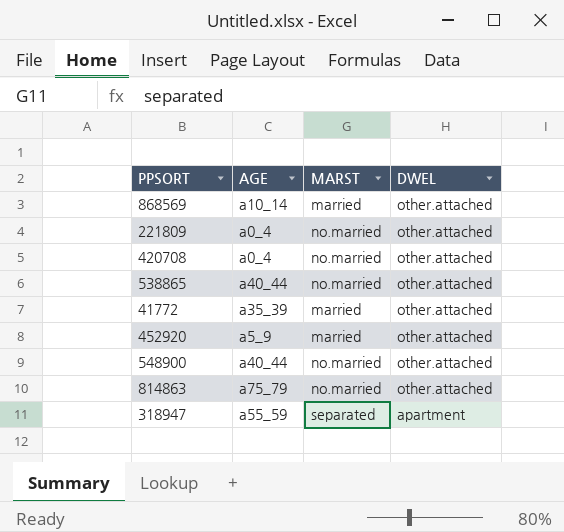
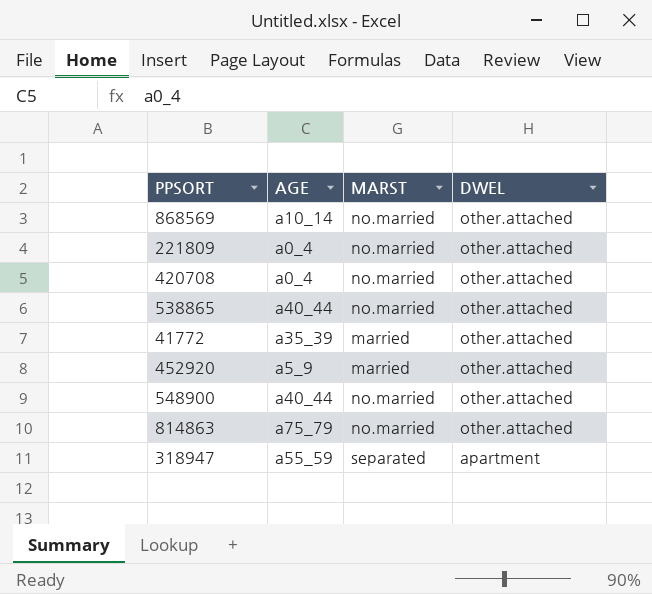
868569 | MARST: married -> no.married

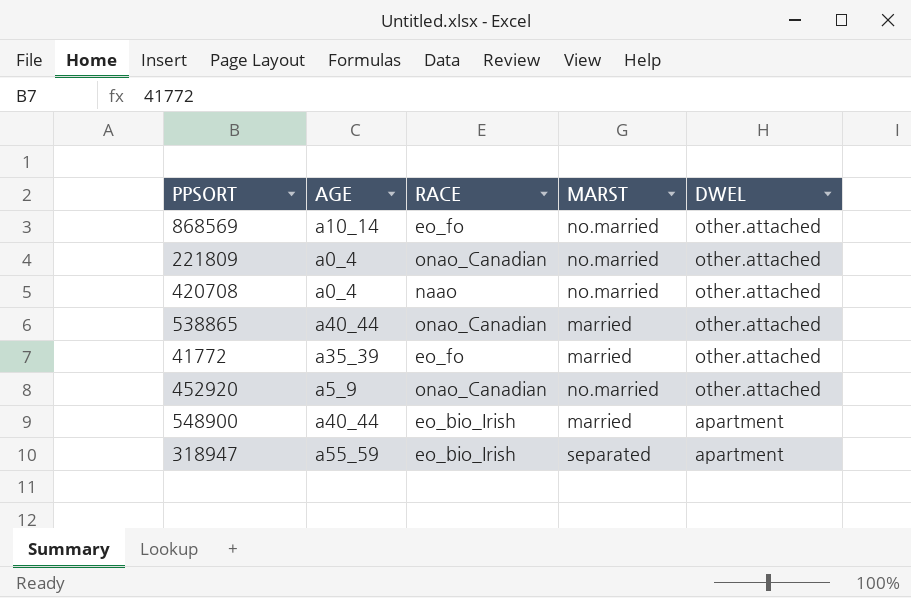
column RACE | position: none -> 3
row 814863: a75_79 | no.married | other.attached -> none
538865 | MARST: no.married -> married
452920 | MARST: married -> no.married
548900 | MARST: no.married -> married
548900 | DWEL: other.attached -> apartment

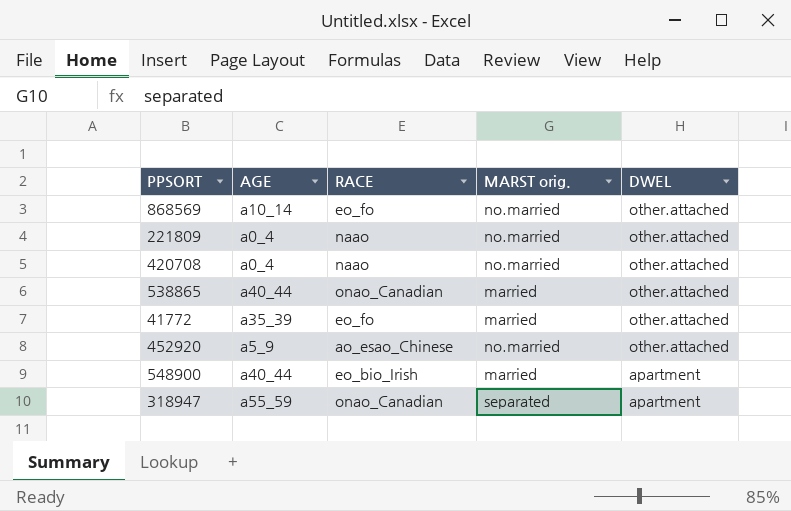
column name: MARST -> MARST orig.
221809 | RACE: onao_Canadian -> naao
452920 | RACE: onao_Canadian -> ao_esao_Chinese
318947 | RACE: eo_bio_Irish -> onao_Canadian

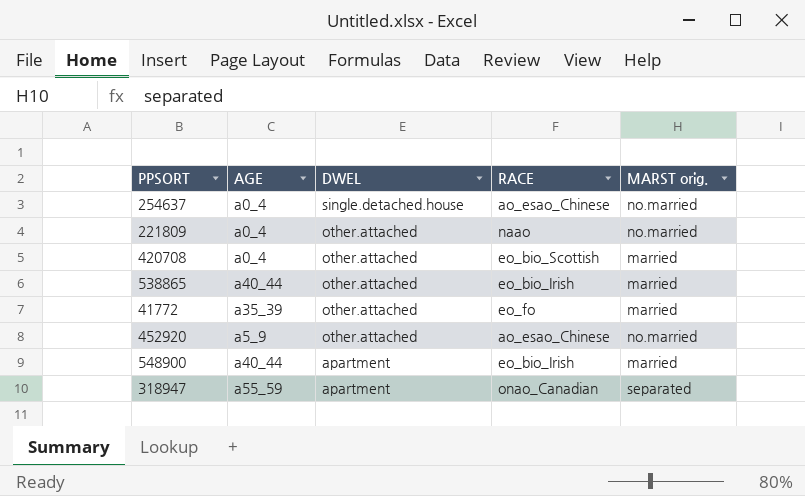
column DWEL | position: 5 -> 3
row 868569: a10_14 | eo_fo | no.married | other.attached -> none
row 254637: none -> a0_4 | single.detached.house | ao_esao_Chinese | no.married
420708 | RACE: naao -> eo_bio_Scottish
420708 | MARST orig.: no.married -> married
538865 | RACE: onao_Canadian -> eo_bio_Irish

